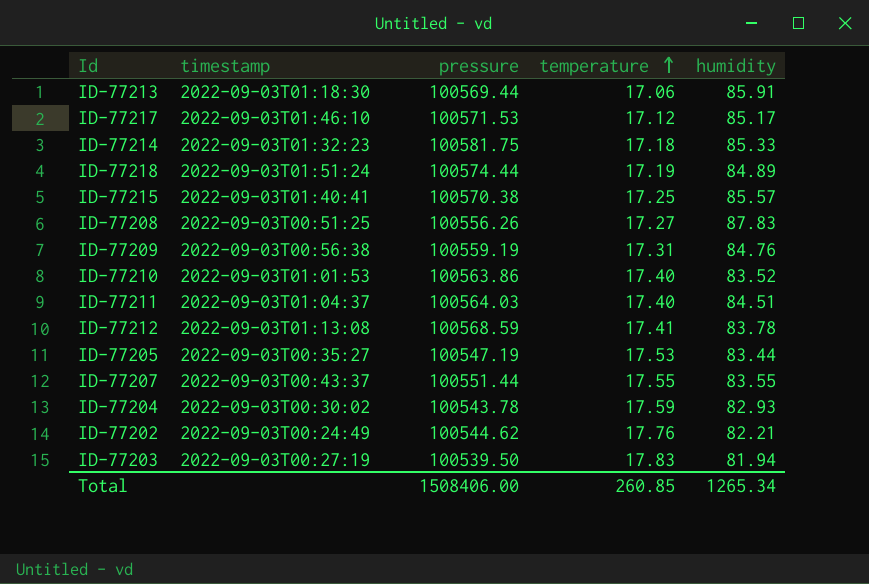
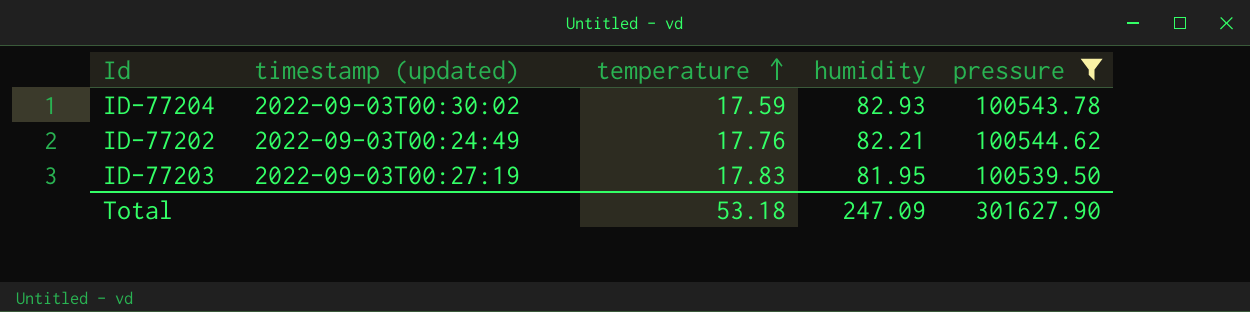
filter: none -> pressure <= 100544.62
column name: timestamp -> timestamp (updated)
column pressure | position: 3 -> 5
ID-77203 | humidity: 81.94 -> 81.95
Total | temperature: 260.85 -> 53.18
Total | humidity: 1265.34 -> 247.09
Total | pressure: 1508406.00 -> 301627.90

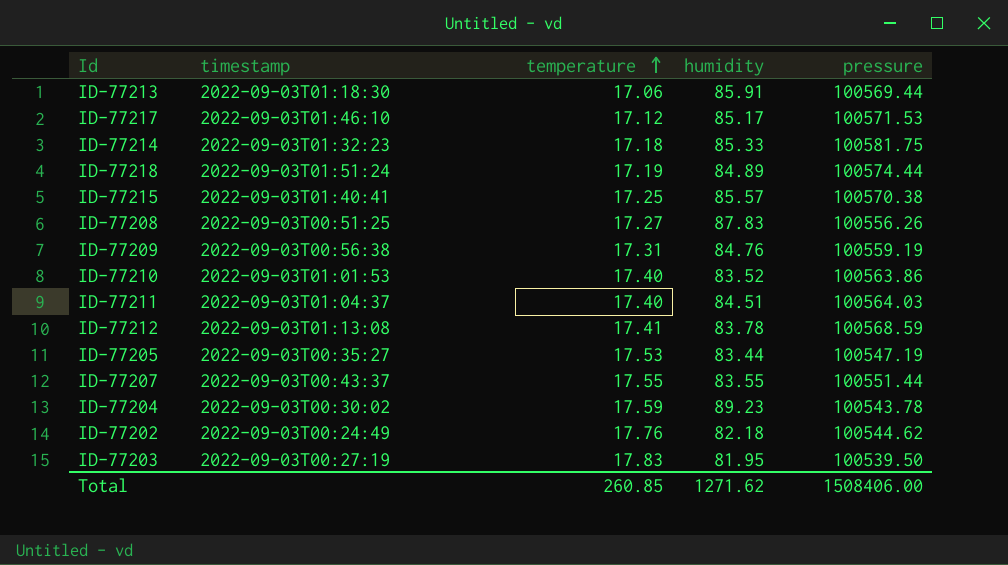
filter: pressure <= 100544.62 -> none
column name: timestamp (updated) -> timestamp
ID-77204 | humidity: 82.93 -> 89.23
ID-77202 | humidity: 82.21 -> 82.18
Total | temperature: 53.18 -> 260.85
Total | humidity: 247.09 -> 1271.62
Total | pressure: 301627.90 -> 1508406.00

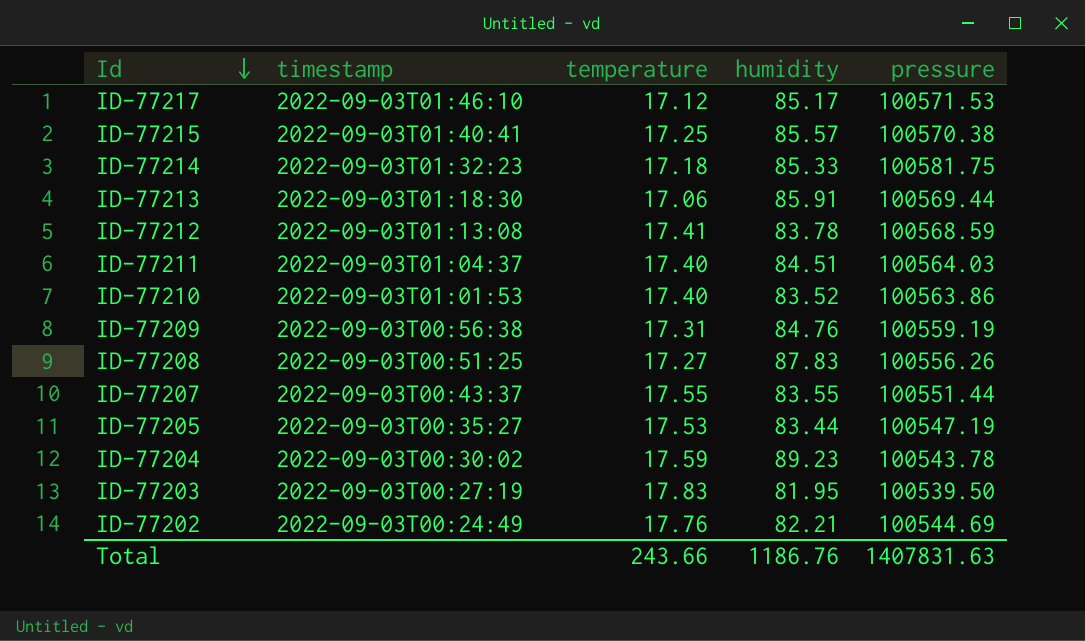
row order: temperature ascending -> Id descending
row ID-77218: 2022-09-03T01:51:24 | 17.19 | 84.89 | 100574.44 -> none
ID-77202 | humidity: 82.18 -> 82.21
ID-77202 | pressure: 100544.62 -> 100544.69
Total | temperature: 260.85 -> 243.66
Total | humidity: 1271.62 -> 1186.76
Total | pressure: 1508406.00 -> 1407831.63

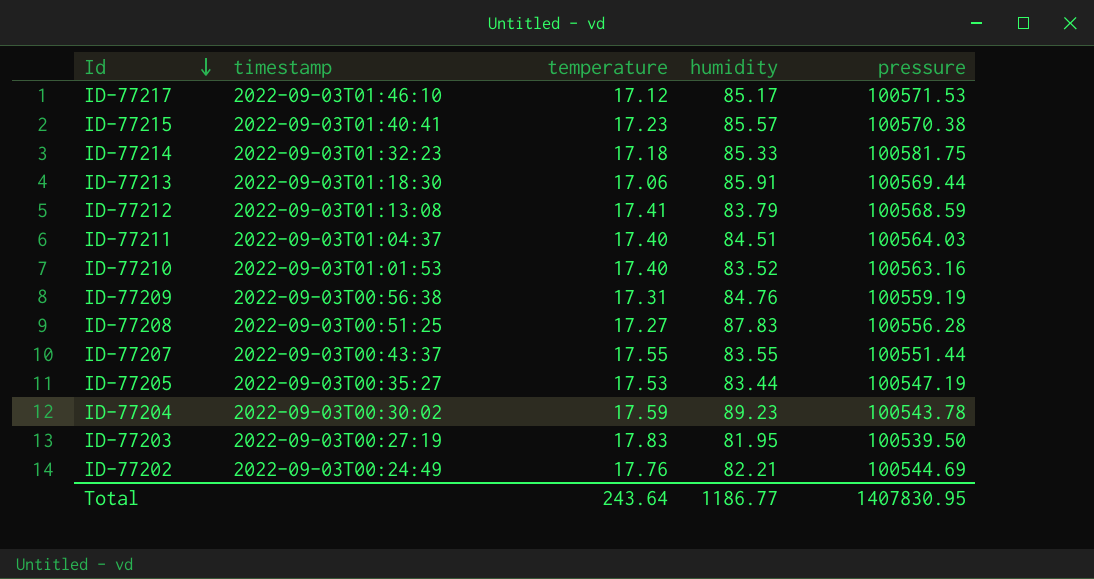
ID-77215 | temperature: 17.25 -> 17.23
ID-77212 | humidity: 83.78 -> 83.79
ID-77210 | pressure: 100563.86 -> 100563.16
ID-77208 | pressure: 100556.26 -> 100556.28
Total | temperature: 243.66 -> 243.64
Total | humidity: 1186.76 -> 1186.77
Total | pressure: 1407831.63 -> 1407830.95

